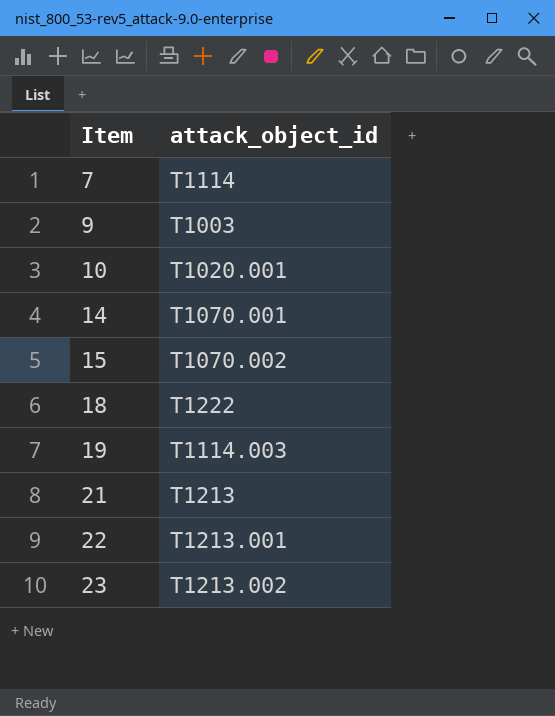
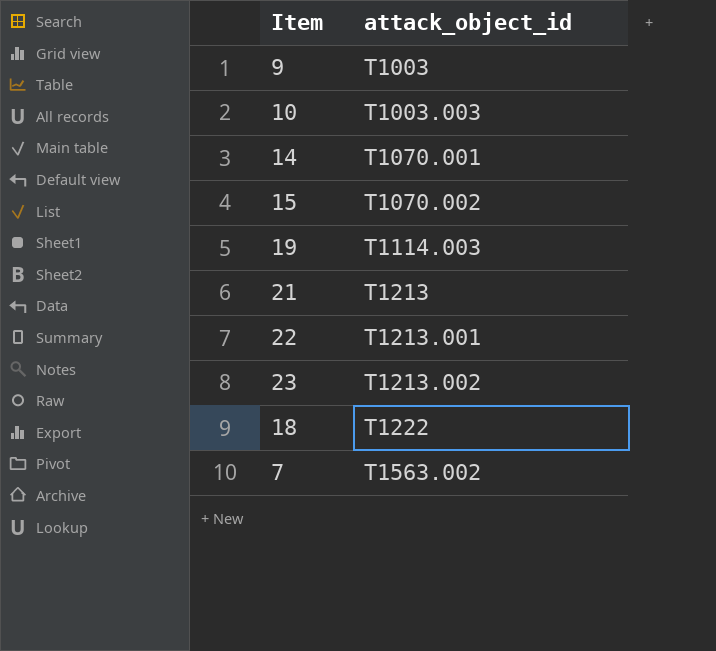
row order: Item ascending -> attack_object_id ascending
10 | attack_object_id: T1020.001 -> T1003.003
7 | attack_object_id: T1114 -> T1563.002

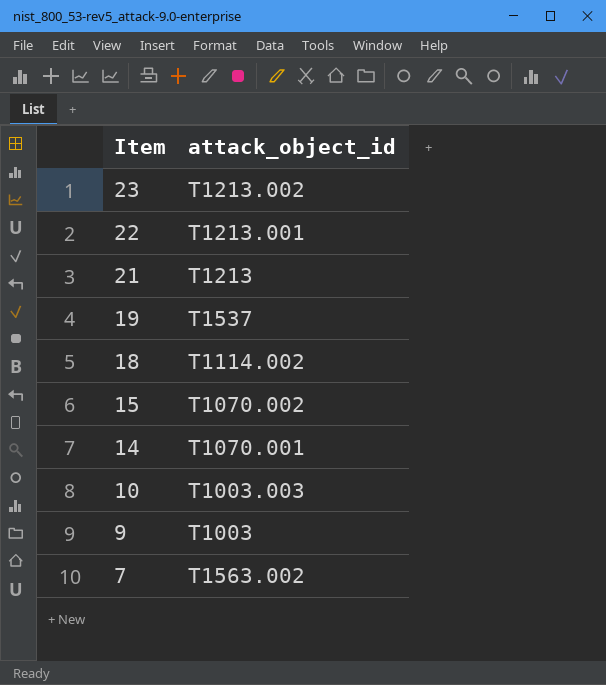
row order: attack_object_id ascending -> Item descending
19 | attack_object_id: T1114.003 -> T1537
18 | attack_object_id: T1222 -> T1114.002

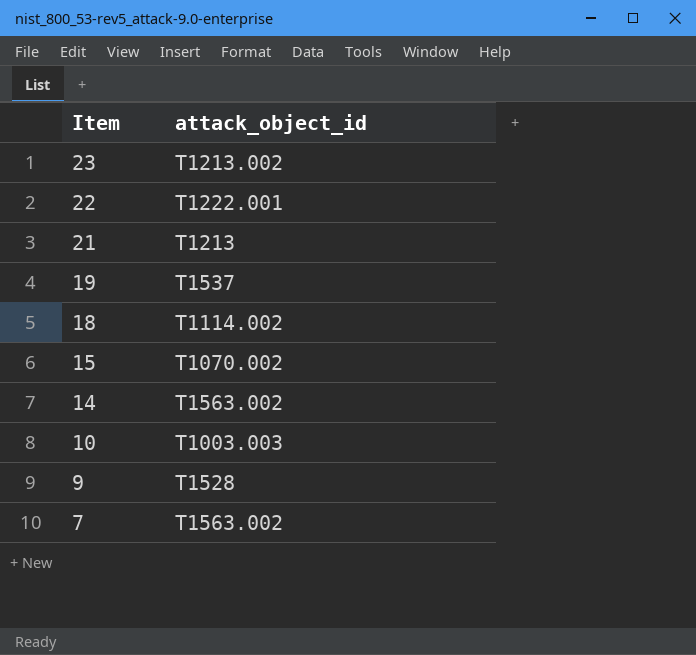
22 | attack_object_id: T1213.001 -> T1222.001
14 | attack_object_id: T1070.001 -> T1563.002
9 | attack_object_id: T1003 -> T1528

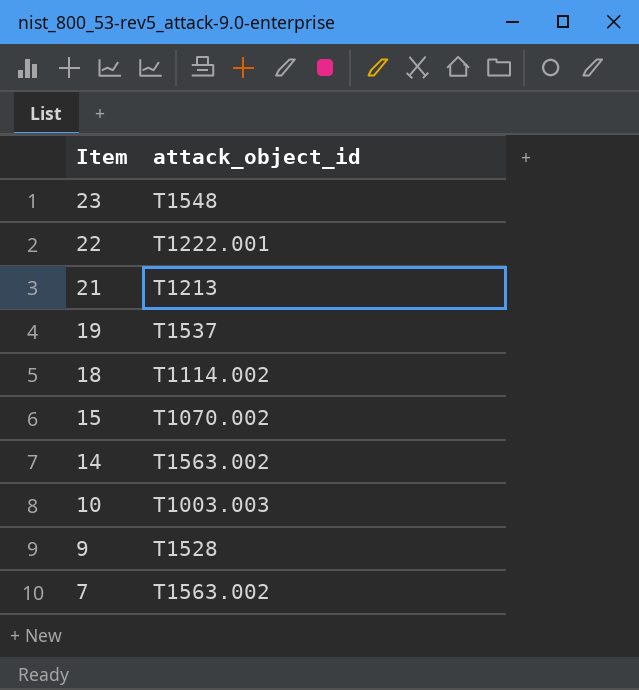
23 | attack_object_id: T1213.002 -> T1548

